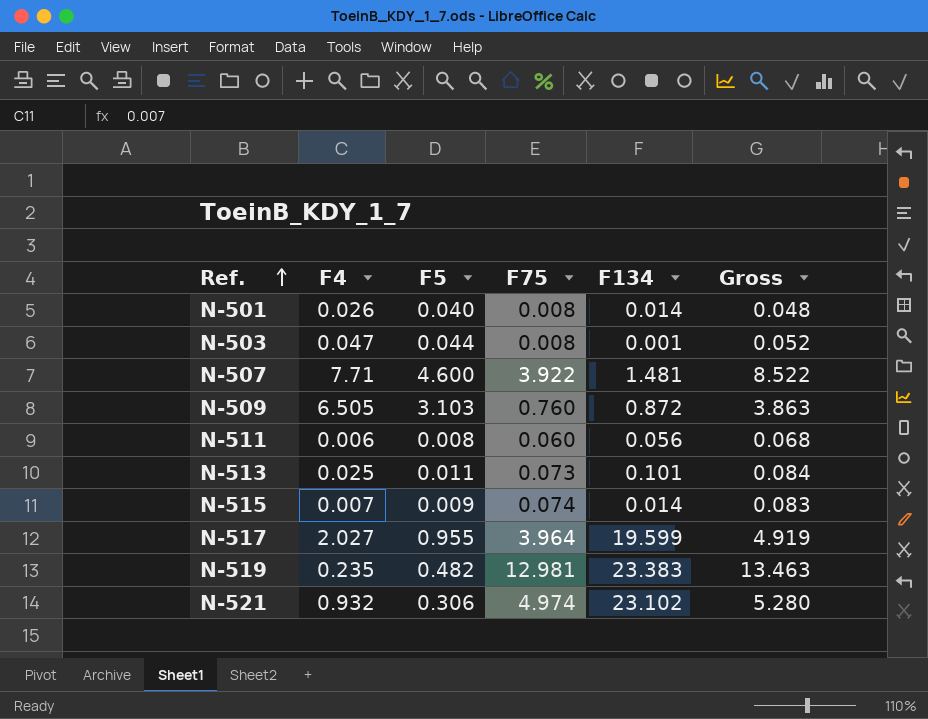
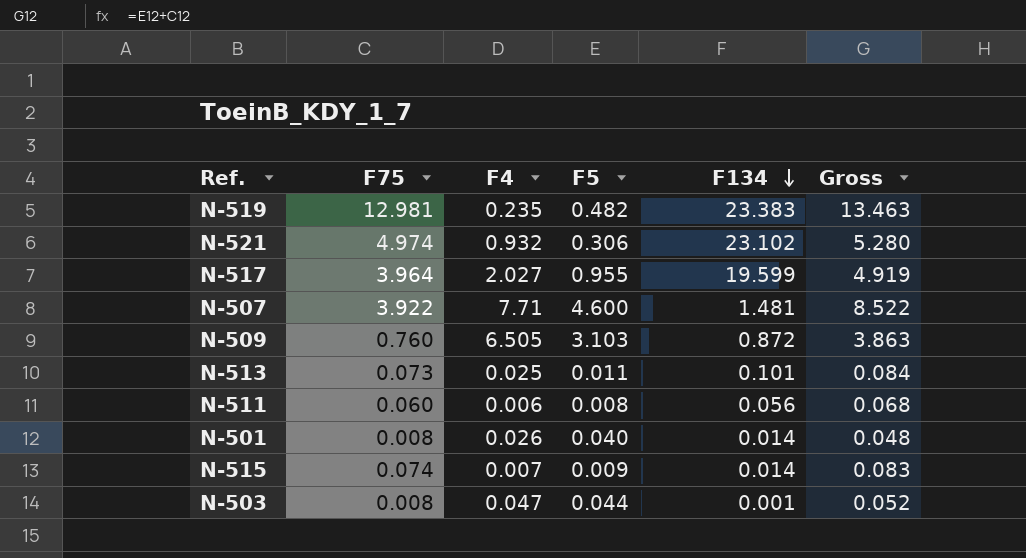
row order: Ref. ascending -> F134 descending
column F75 | position: 4 -> 2

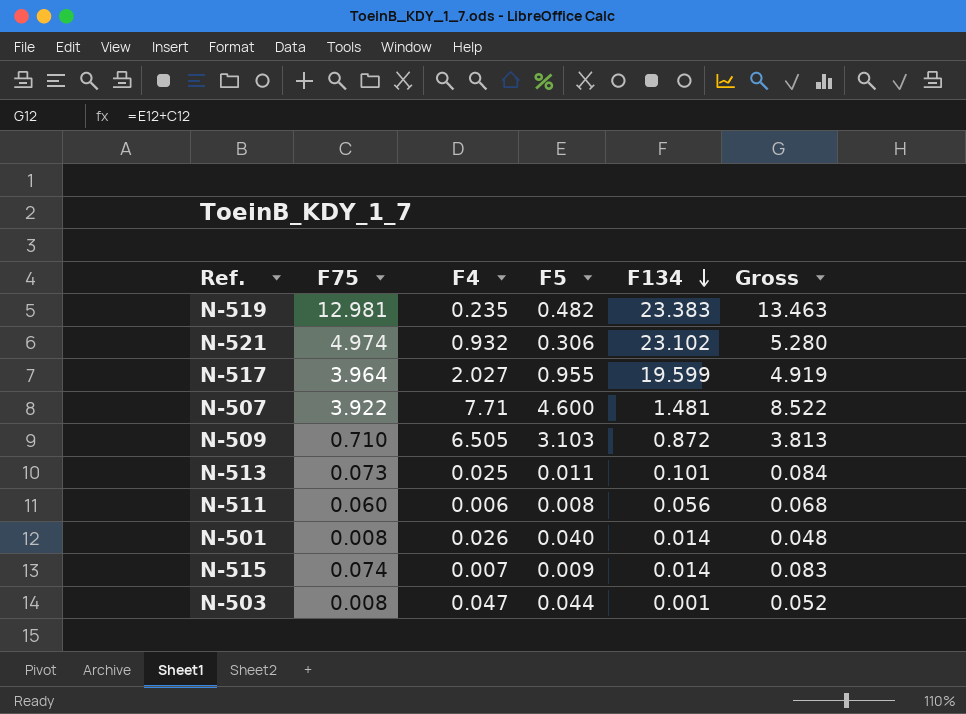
N-509 | F75: 0.760 -> 0.710
N-509 | Gross: 3.863 -> 3.813

